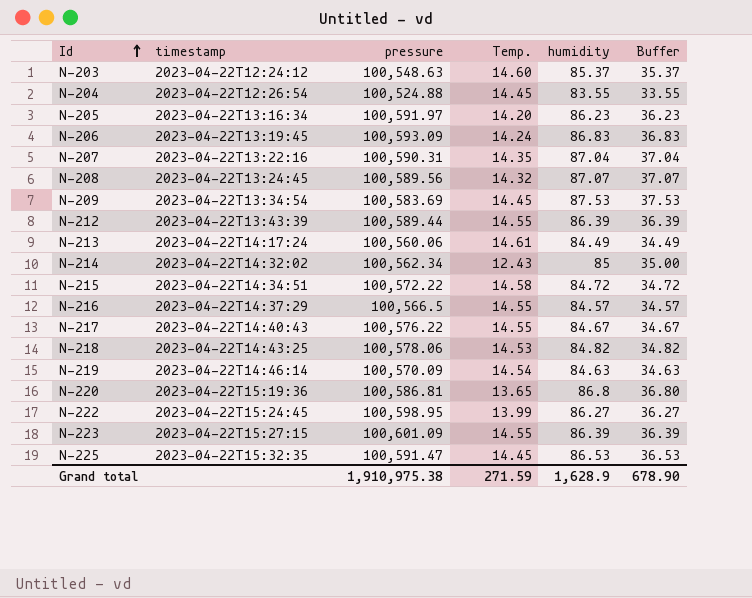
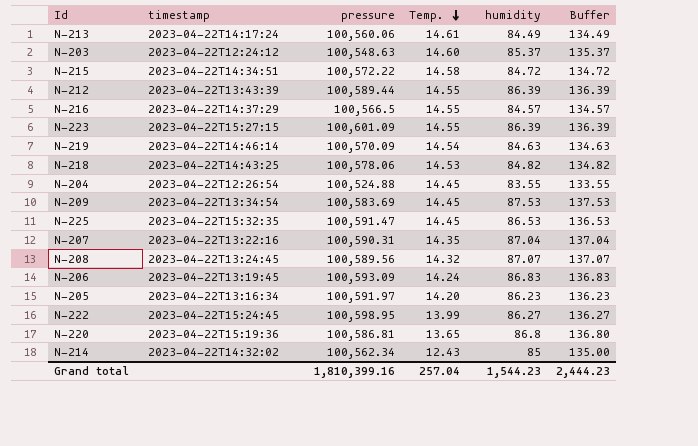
row order: Id ascending -> Temp. descending
column Buffer | formula: [humidity] - 50 -> [humidity] + 50
row N-217: 2023-04-22T14:40:43 | 100,576.22 | 14.55 | 84.67 | 34.67 -> none
Grand total | pressure: 1,910,975.38 -> 1,810,399.16
Grand total | Temp.: 271.59 -> 257.04
Grand total | humidity: 1,628.9 -> 1,544.23
Grand total | Buffer: 678.90 -> 2,444.23

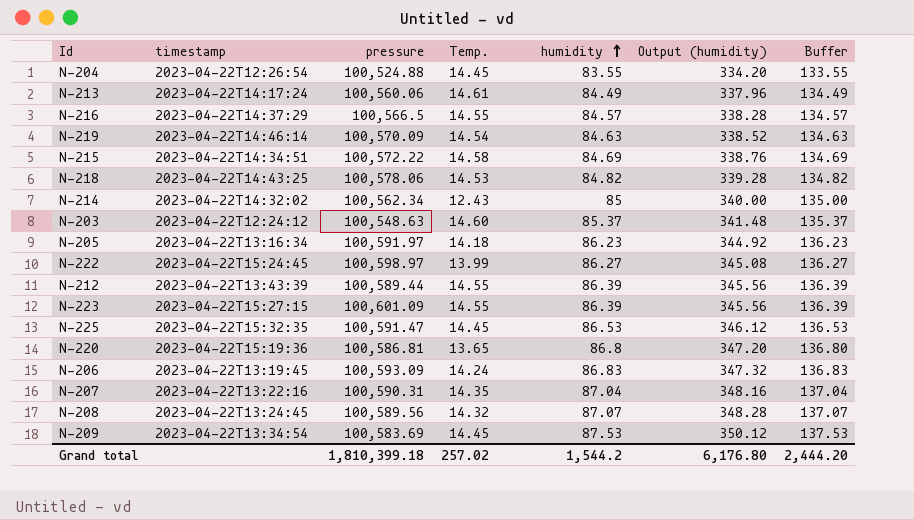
row order: Temp. descending -> humidity ascending
column Output (humidity) | formula: none -> [humidity] * 4
N-215 | humidity: 84.72 -> 84.69
N-215 | Buffer: 134.72 -> 134.69
N-205 | Temp.: 14.20 -> 14.18
N-222 | pressure: 100,598.95 -> 100,598.97
Grand total | pressure: 1,810,399.16 -> 1,810,399.18
Grand total | Temp.: 257.04 -> 257.02
Grand total | humidity: 1,544.23 -> 1,544.2
Grand total | Buffer: 2,444.23 -> 2,444.20

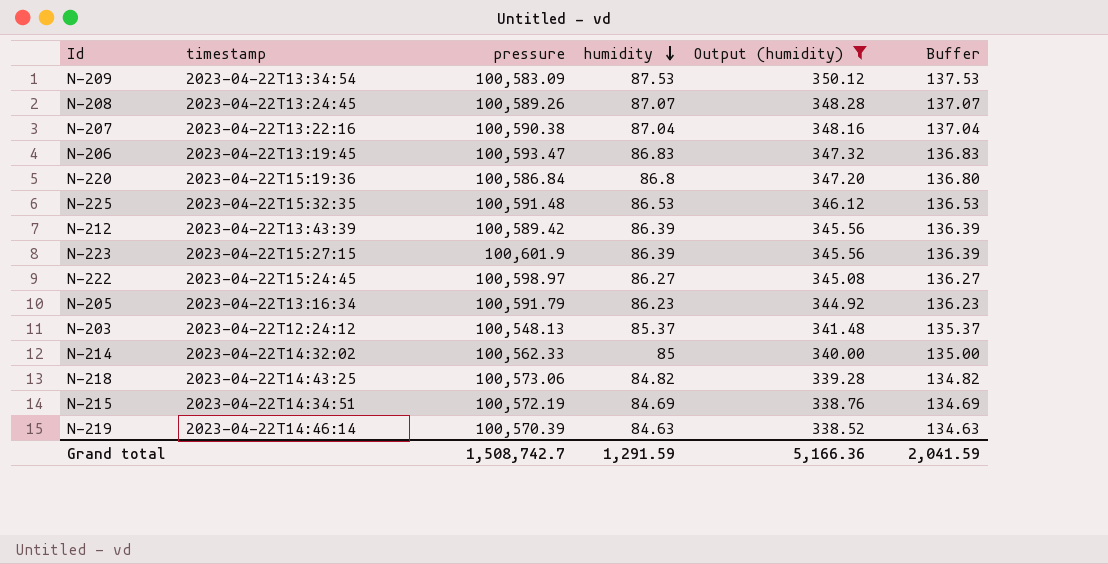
filter: none -> Output (humidity) >= 338.52
row order: humidity ascending -> humidity descending
column Temp. | position: 4 -> none
N-209 | pressure: 100,583.69 -> 100,583.09
N-208 | pressure: 100,589.56 -> 100,589.26
N-207 | pressure: 100,590.31 -> 100,590.38
N-206 | pressure: 100,593.09 -> 100,593.47
N-220 | pressure: 100,586.81 -> 100,586.84
N-225 | pressure: 100,591.47 -> 100,591.48
N-212 | pressure: 100,589.44 -> 100,589.42
N-223 | pressure: 100,601.09 -> 100,601.9
N-205 | pressure: 100,591.97 -> 100,591.79
N-203 | pressure: 100,548.63 -> 100,548.13
N-214 | pressure: 100,562.34 -> 100,562.33
N-218 | pressure: 100,578.06 -> 100,573.06
N-215 | pressure: 100,572.22 -> 100,572.19
N-219 | pressure: 100,570.09 -> 100,570.39
Grand total | pressure: 1,810,399.18 -> 1,508,742.7
Grand total | humidity: 1,544.2 -> 1,291.59
Grand total | Output (humidity): 6,176.80 -> 5,166.36
Grand total | Buffer: 2,444.20 -> 2,041.59

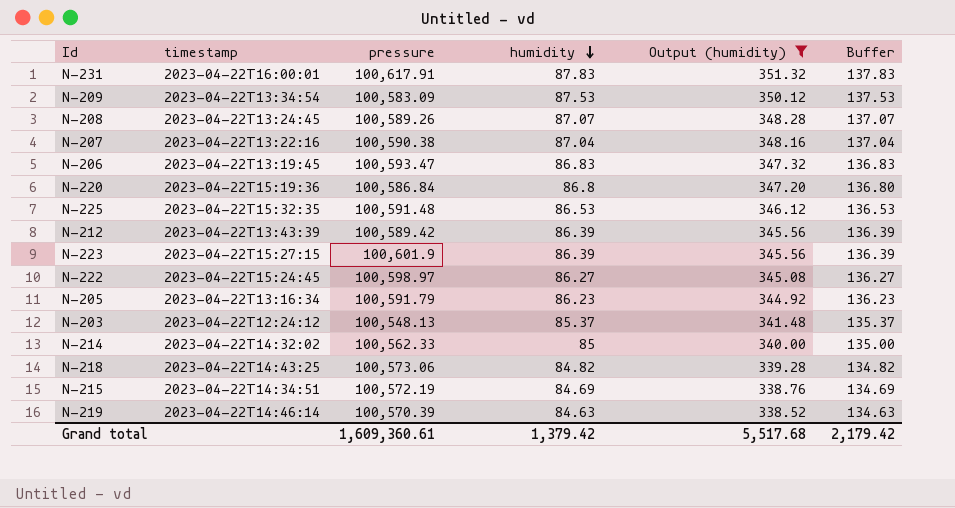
row N-231: none -> 2023-04-22T16:00:01 | 100,617.91 | 87.83 | 351.32 | 137.83
Grand total | pressure: 1,508,742.7 -> 1,609,360.61
Grand total | humidity: 1,291.59 -> 1,379.42
Grand total | Output (humidity): 5,166.36 -> 5,517.68
Grand total | Buffer: 2,041.59 -> 2,179.42

